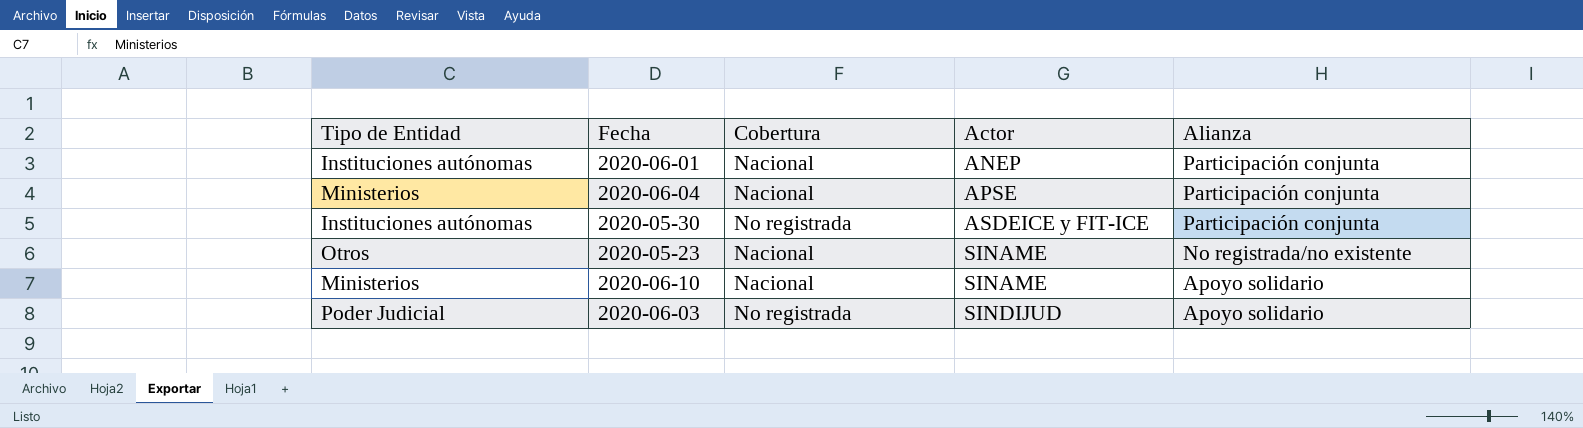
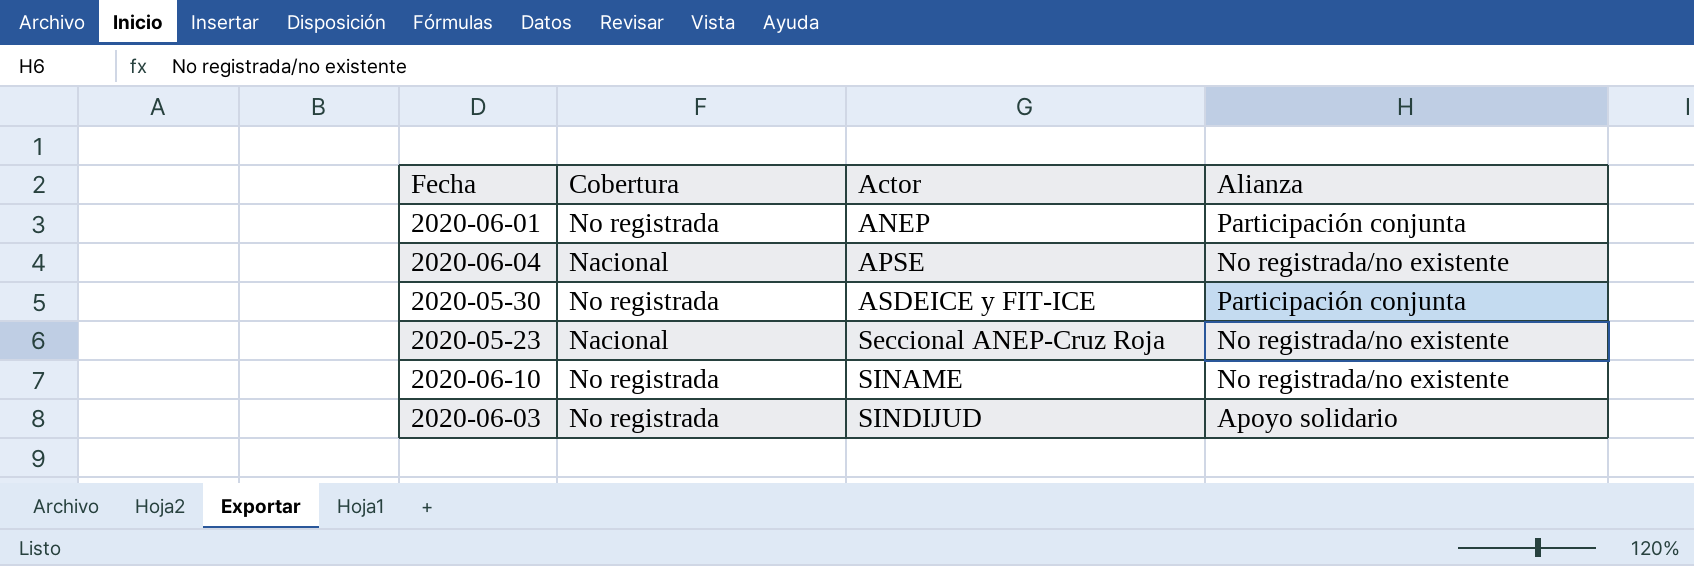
column Tipo de Entidad | position: 1 -> none
2020-06-01 | Cobertura: Nacional -> No registrada
2020-06-04 | Alianza: Participación conjunta -> No registrada/no existente
2020-05-23 | Actor: SINAME -> Seccional ANEP-Cruz Roja
2020-06-10 | Cobertura: Nacional -> No registrada
2020-06-10 | Alianza: Apoyo solidario -> No registrada/no existente

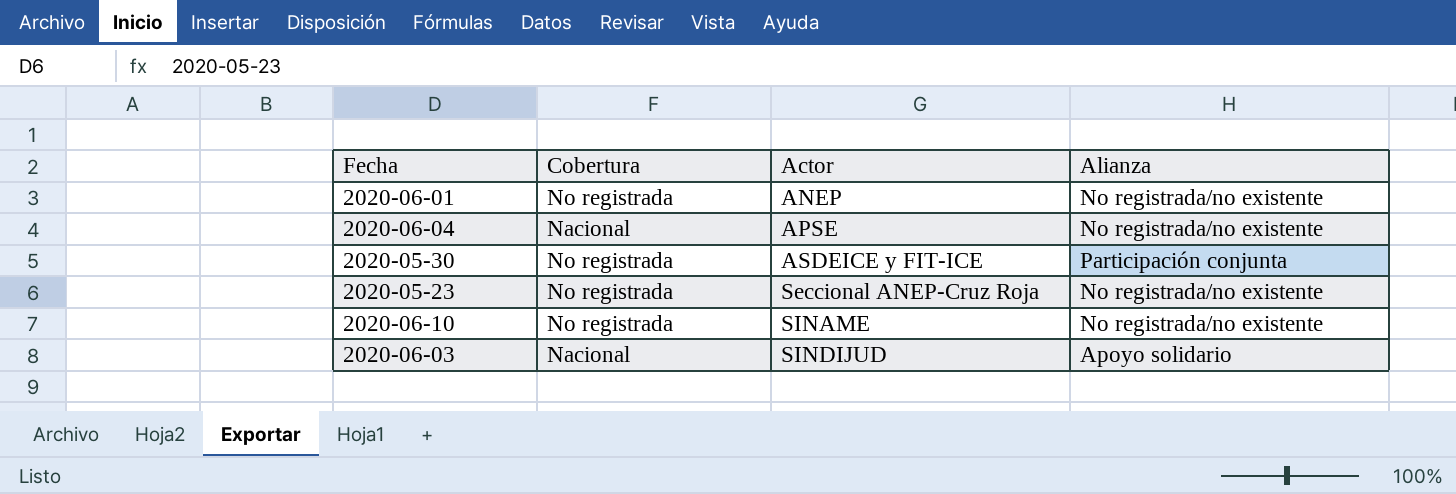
2020-06-01 | Alianza: Participación conjunta -> No registrada/no existente
2020-05-23 | Cobertura: Nacional -> No registrada
2020-06-03 | Cobertura: No registrada -> Nacional

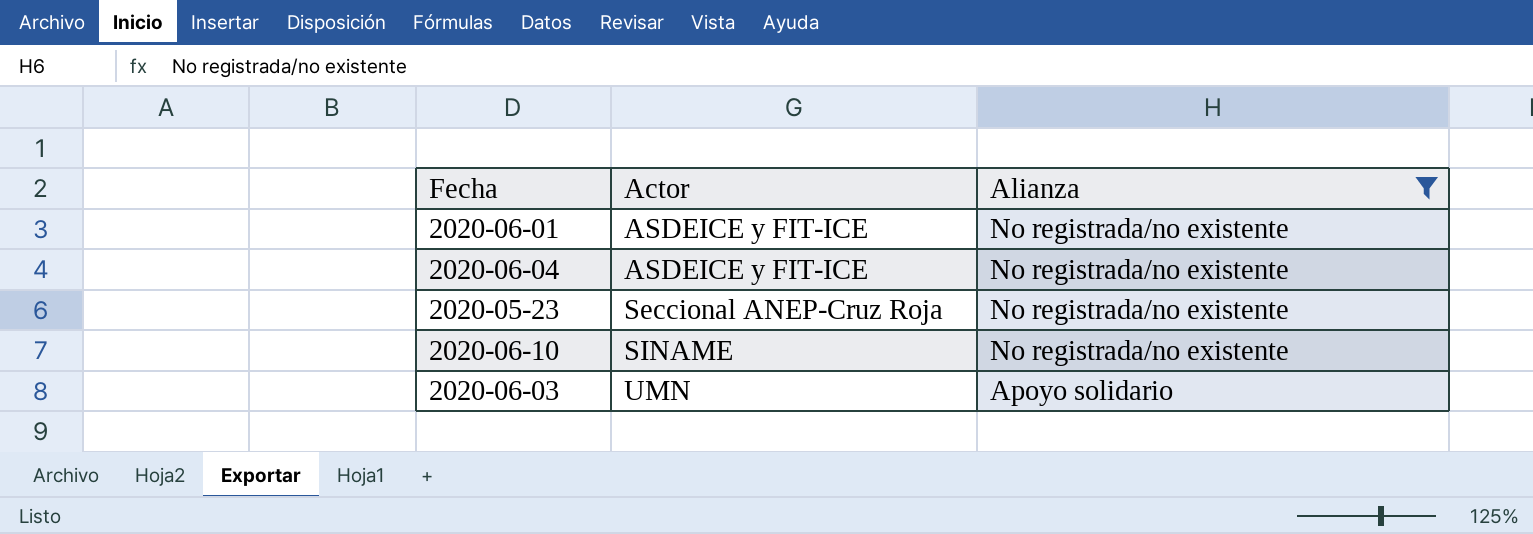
filter: none -> Alianza != Participación conjunta
column Cobertura | position: 2 -> none
2020-06-01 | Actor: ANEP -> ASDEICE y FIT-ICE
2020-06-04 | Actor: APSE -> ASDEICE y FIT-ICE
2020-06-03 | Actor: SINDIJUD -> UMN

